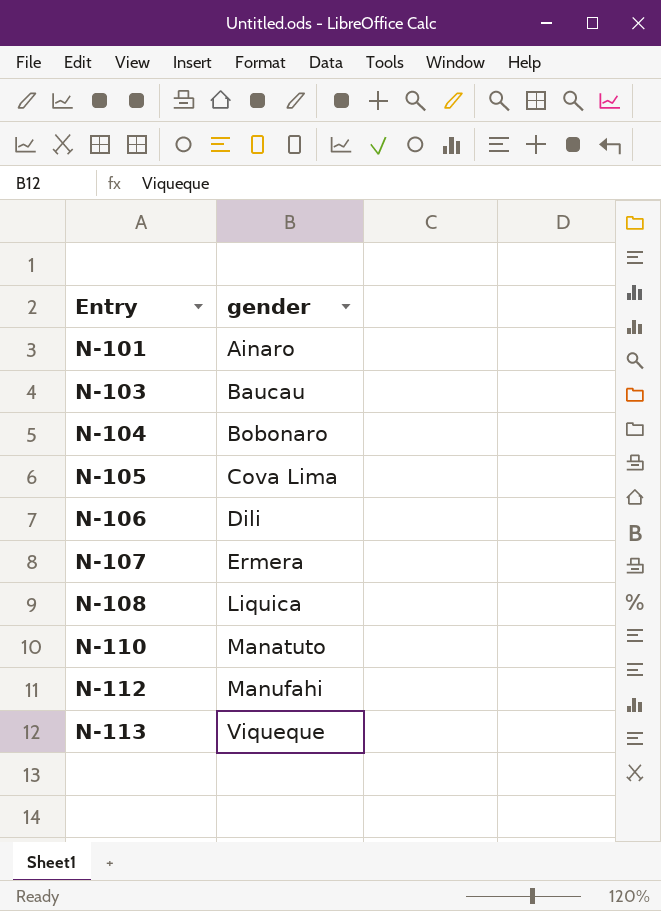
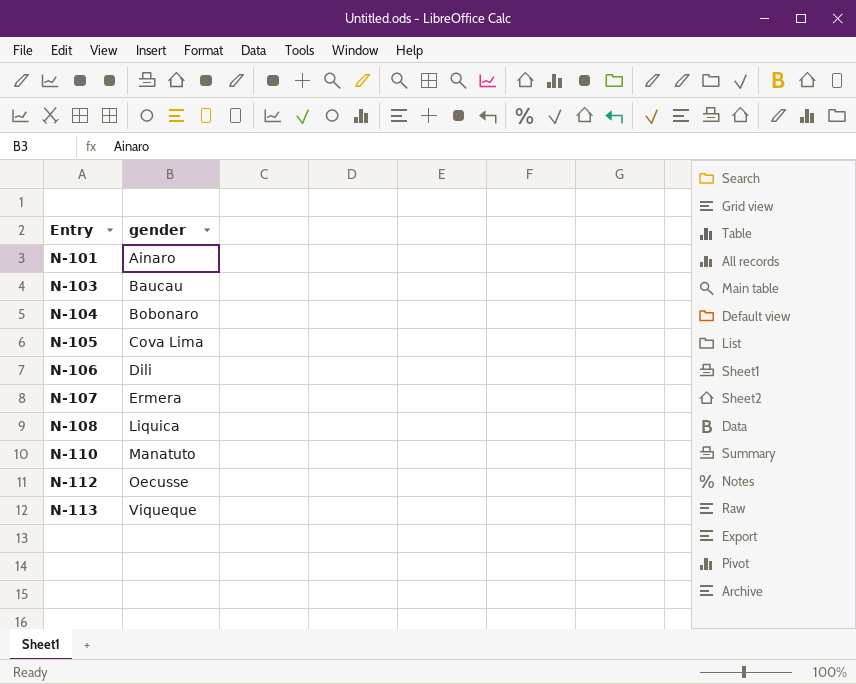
N-112 | gender: Manufahi -> Oecusse

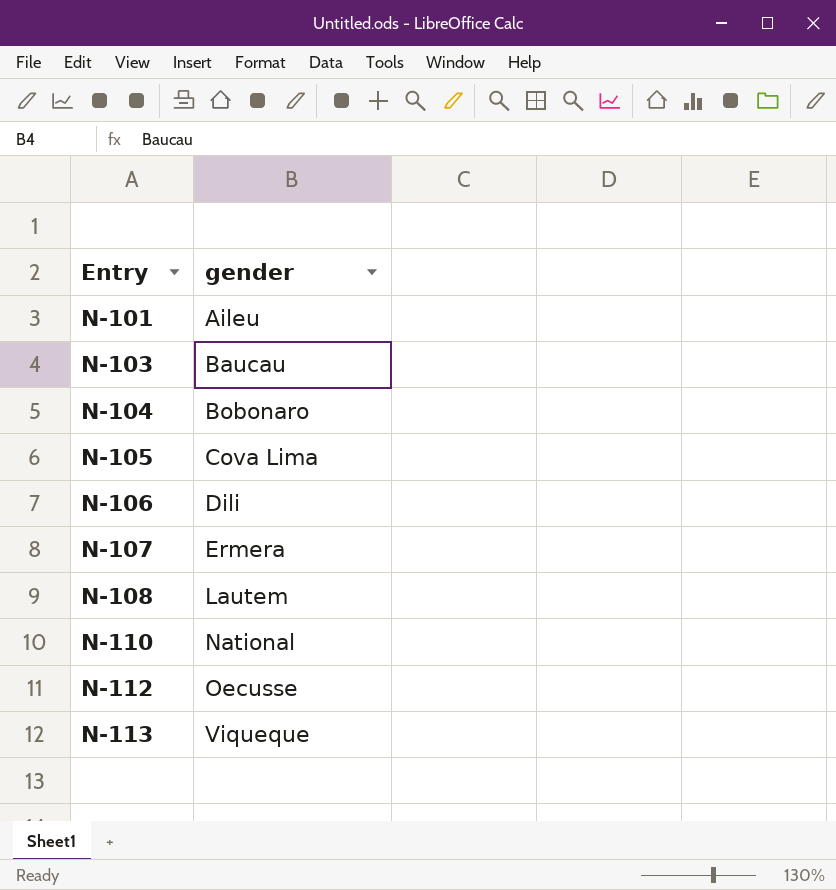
N-101 | gender: Ainaro -> Aileu
N-108 | gender: Liquica -> Lautem
N-110 | gender: Manatuto -> National

